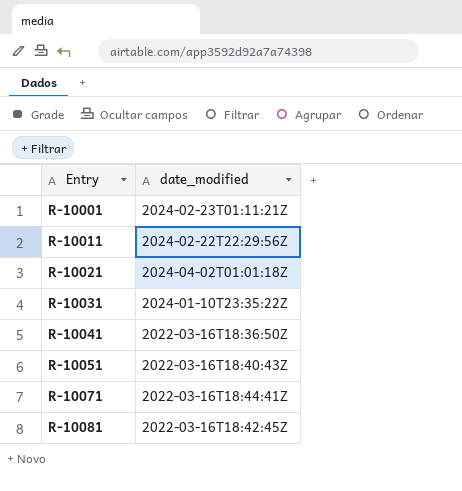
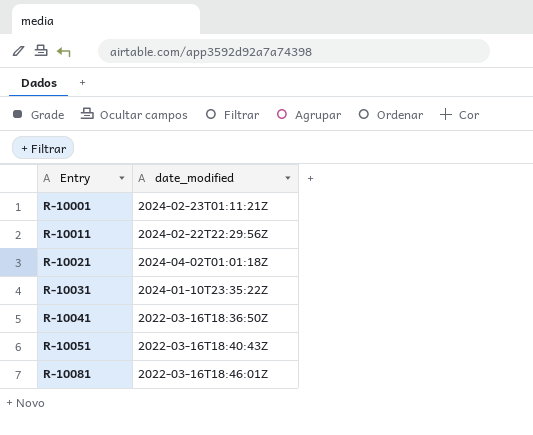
row R-10071: 2022-03-16T18:44:41Z -> none
R-10081 | date_modified: 2022-03-16T18:42:45Z -> 2022-03-16T18:46:01Z

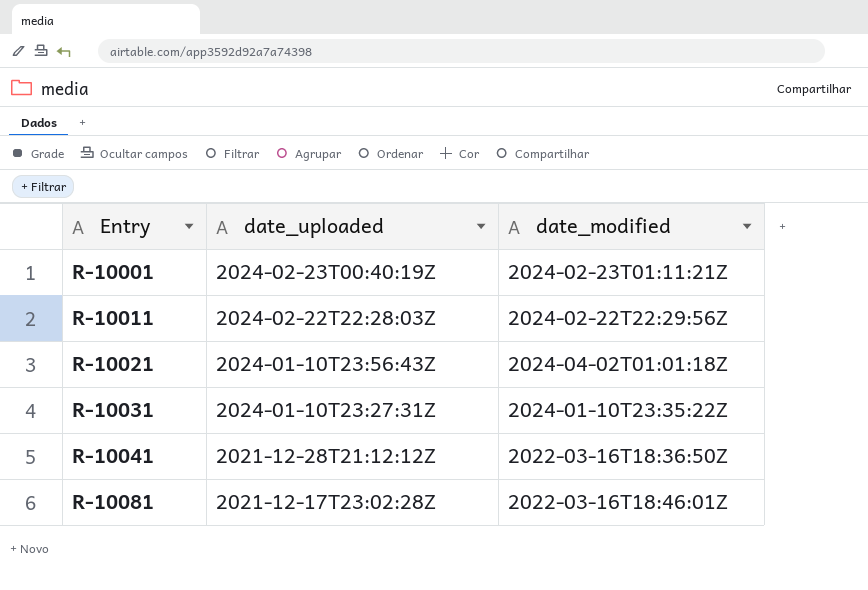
column date_uploaded | position: none -> 2
row R-10051: 2022-03-16T18:40:43Z -> none

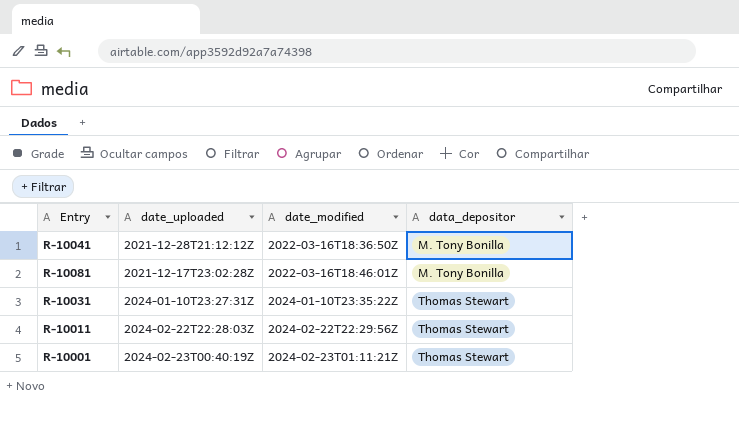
row order: Entry ascending -> date_modified ascending
column data_depositor | position: none -> 4
row R-10021: 2024-01-10T23:56:43Z | 2024-04-02T01:01:18Z -> none

